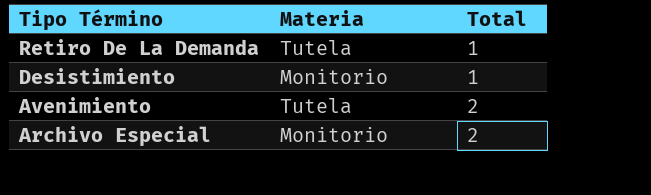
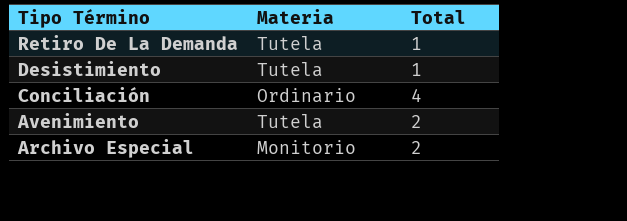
Desistimiento | Materia: Monitorio -> Tutela
row Conciliación: none -> Ordinario | 4

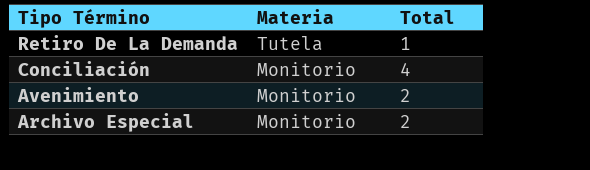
row Desistimiento: Tutela | 1 -> none
Conciliación | Materia: Ordinario -> Monitorio
Avenimiento | Materia: Tutela -> Monitorio

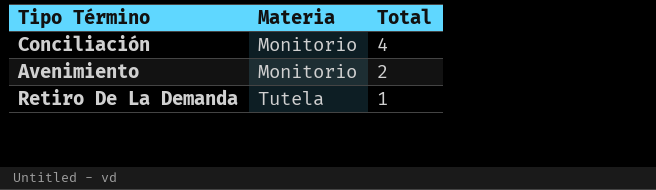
row order: Tipo Término descending -> Materia ascending
row Archivo Especial: Monitorio | 2 -> none

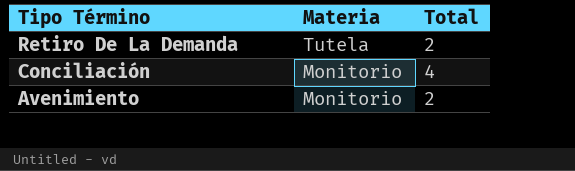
row order: Materia ascending -> Tipo Término descending
Retiro De La Demanda | Total: 1 -> 2

